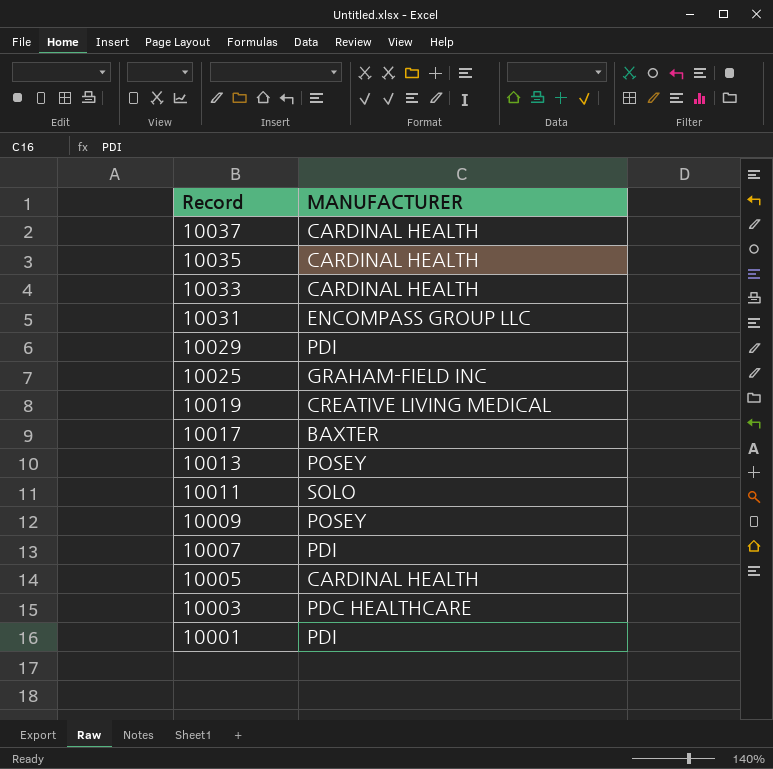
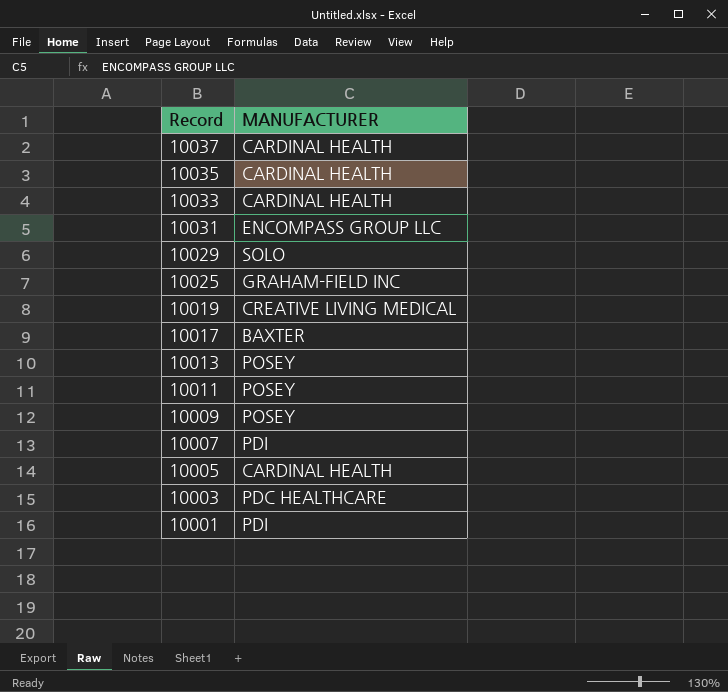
10029 | MANUFACTURER: PDI -> SOLO
10011 | MANUFACTURER: SOLO -> POSEY

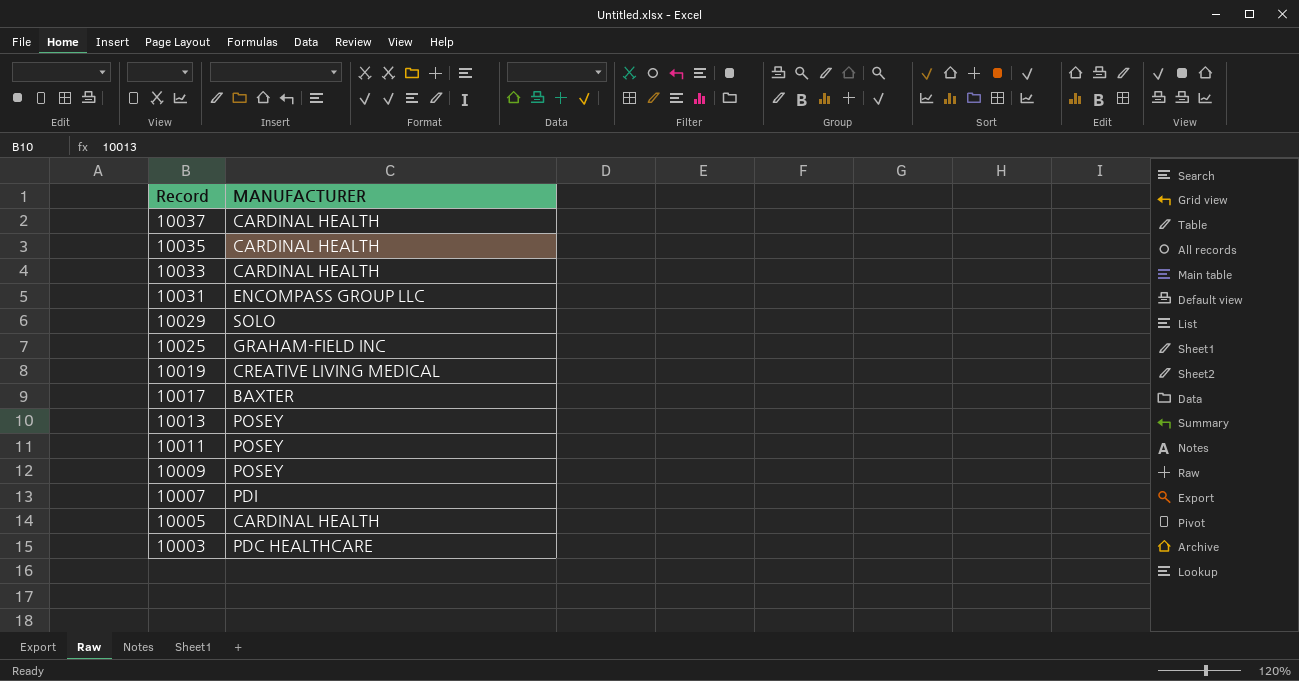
row 10001: PDI -> none

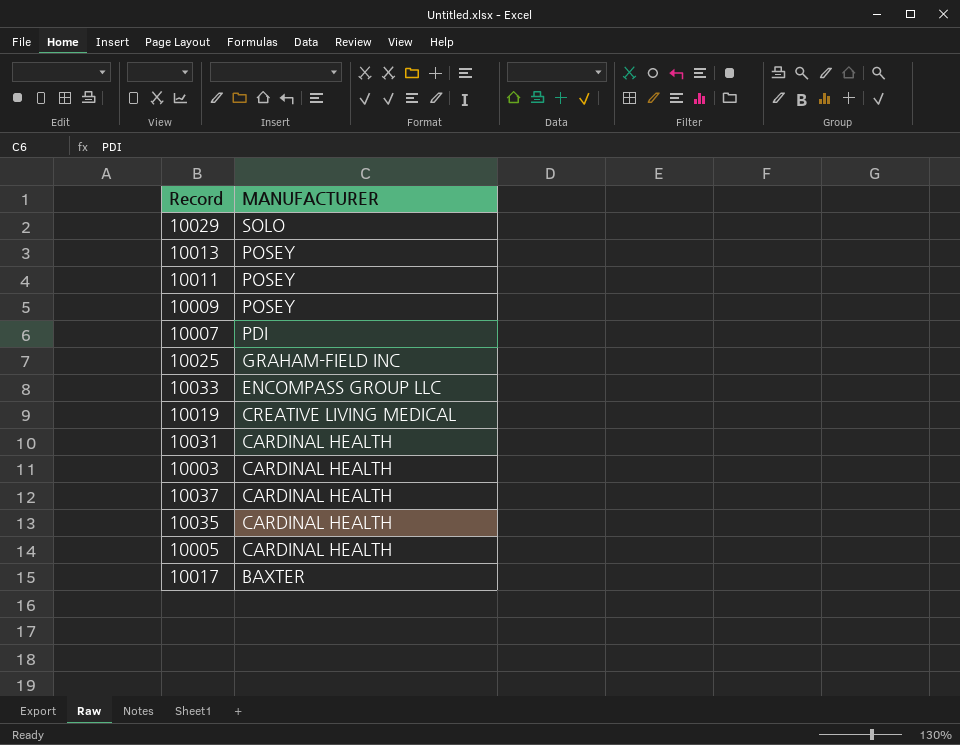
row order: Record descending -> MANUFACTURER descending
10033 | MANUFACTURER: CARDINAL HEALTH -> ENCOMPASS GROUP LLC
10031 | MANUFACTURER: ENCOMPASS GROUP LLC -> CARDINAL HEALTH
10003 | MANUFACTURER: PDC HEALTHCARE -> CARDINAL HEALTH

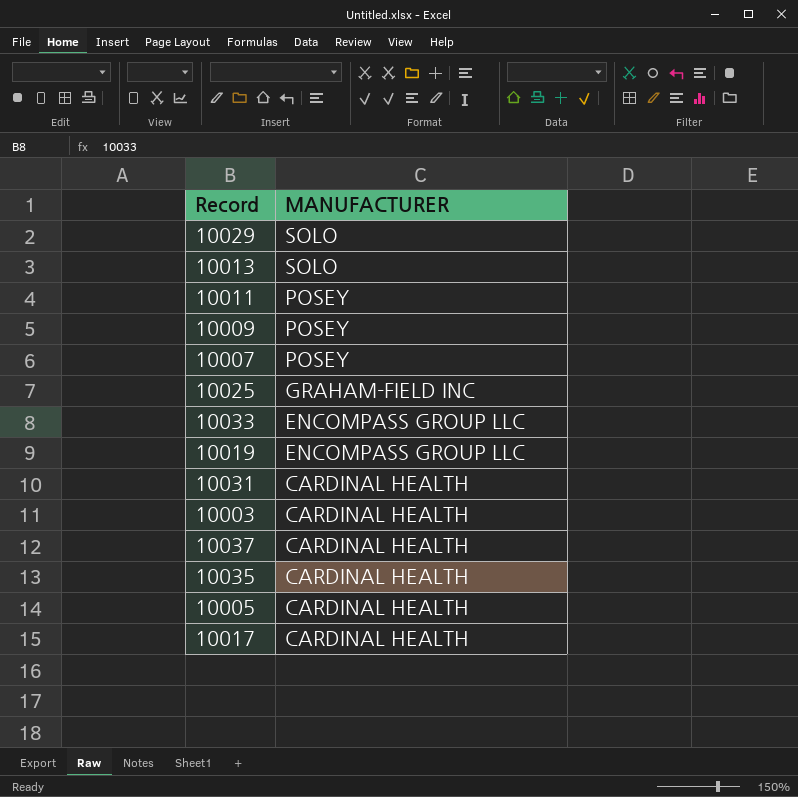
10013 | MANUFACTURER: POSEY -> SOLO
10007 | MANUFACTURER: PDI -> POSEY
10019 | MANUFACTURER: CREATIVE LIVING MEDICAL -> ENCOMPASS GROUP LLC
10017 | MANUFACTURER: BAXTER -> CARDINAL HEALTH

